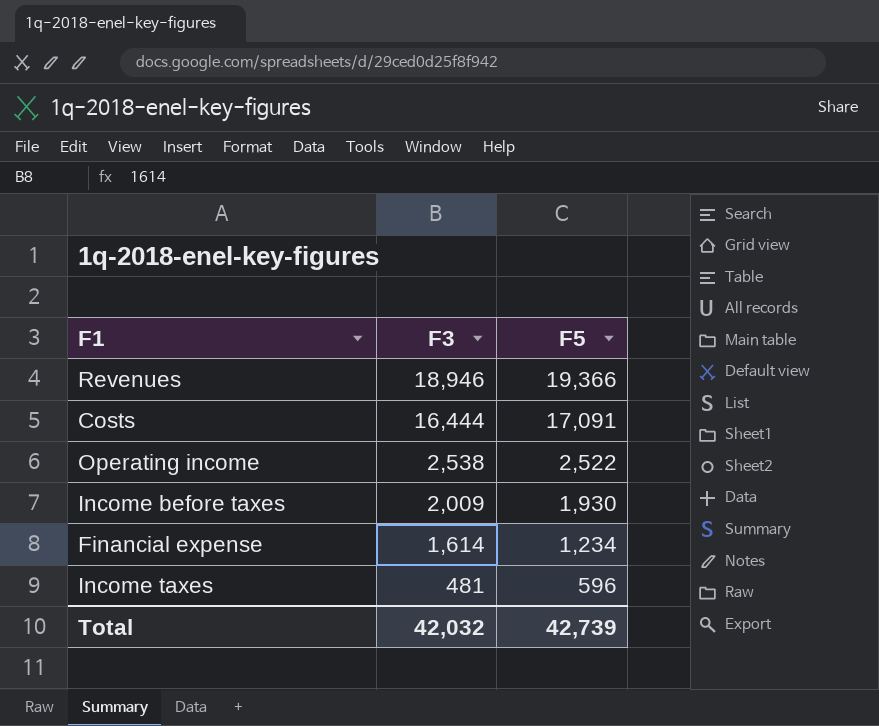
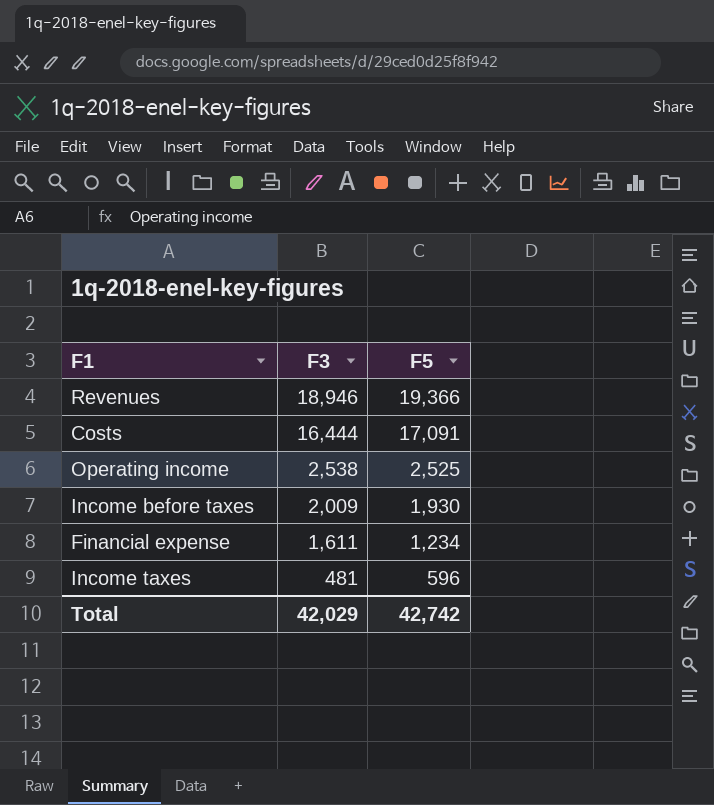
Operating income | F5: 2,522 -> 2,525
Financial expense | F3: 1,614 -> 1,611
Total | F3: 42,032 -> 42,029
Total | F5: 42,739 -> 42,742

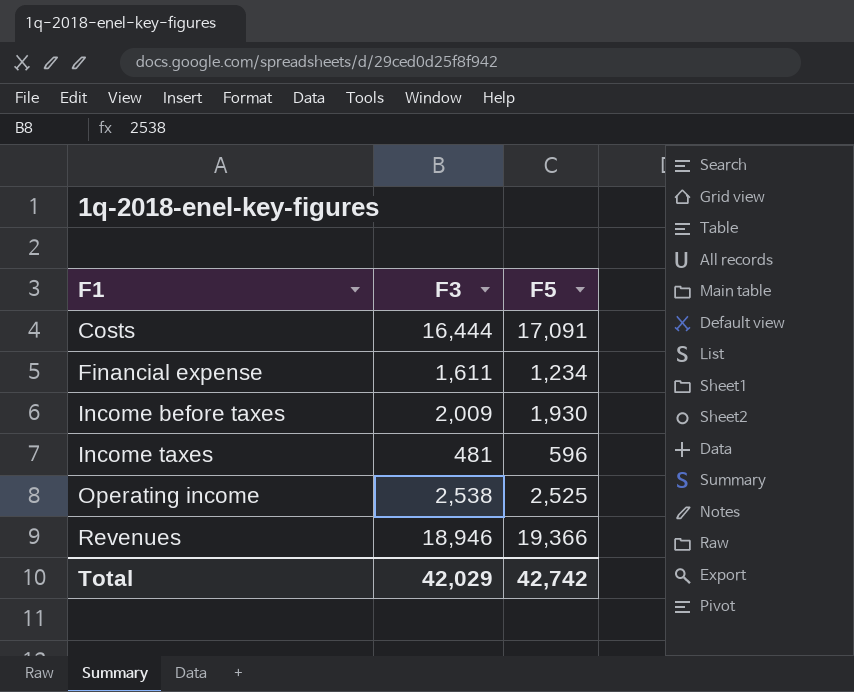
row order: F3 descending -> F1 ascending

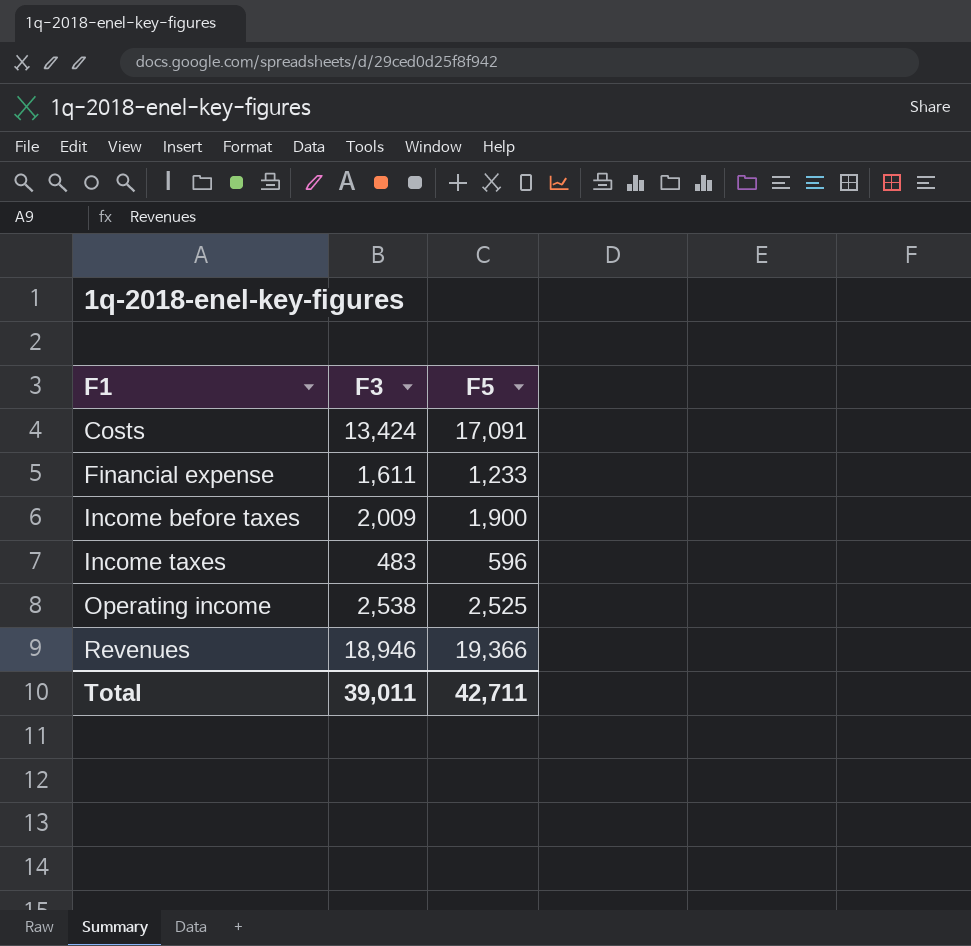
Costs | F3: 16,444 -> 13,424
Financial expense | F5: 1,234 -> 1,233
Income before taxes | F5: 1,930 -> 1,900
Income taxes | F3: 481 -> 483
Total | F3: 42,029 -> 39,011
Total | F5: 42,742 -> 42,711

